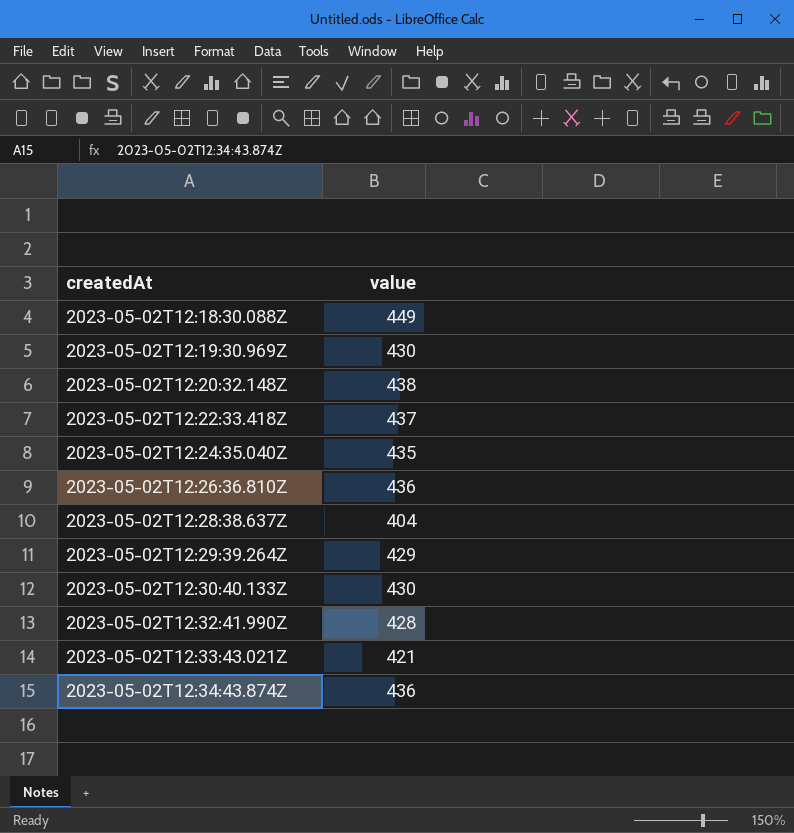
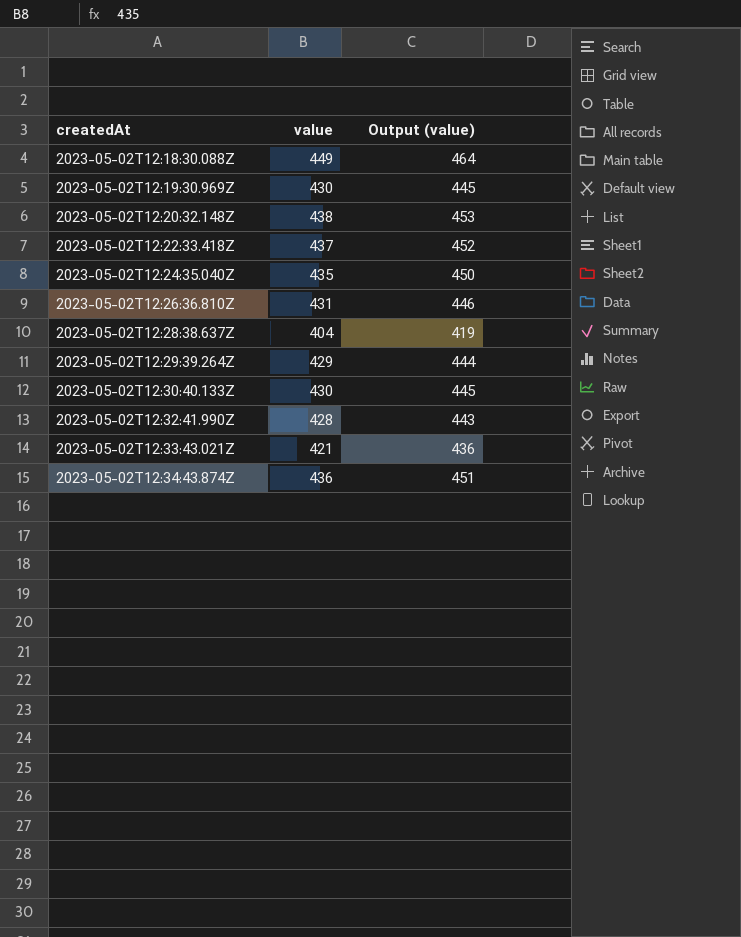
column Output (value) | formula: none -> [value] + 15
2023-05-02T12:26:36.810Z | value: 436 -> 431

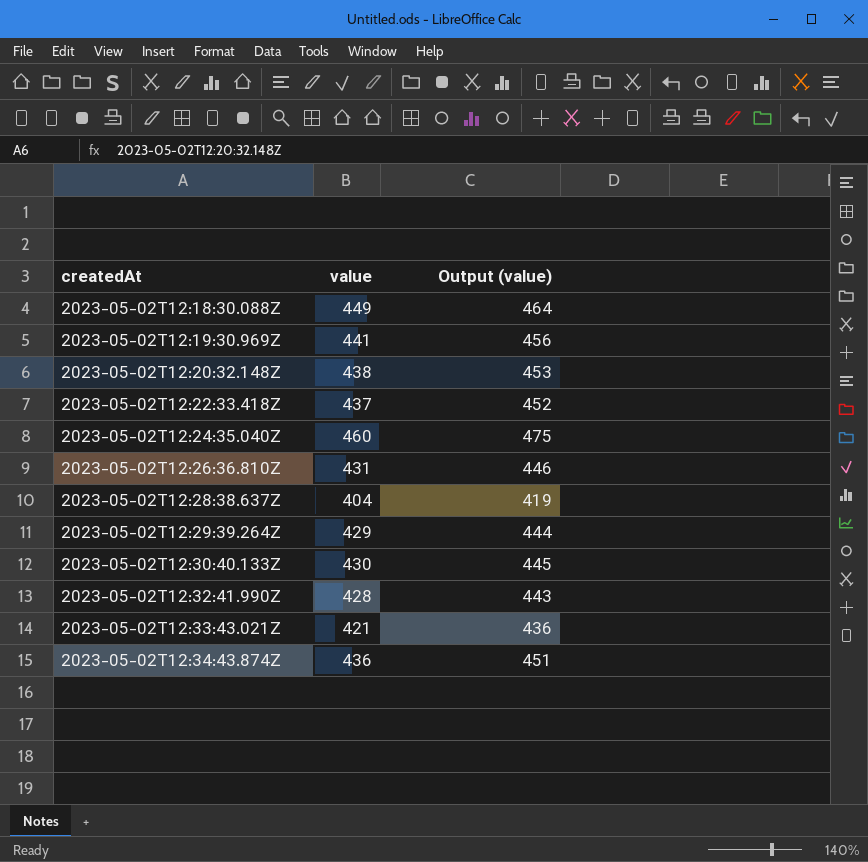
2023-05-02T12:19:30.969Z | value: 430 -> 441
2023-05-02T12:19:30.969Z | Output (value): 445 -> 456
2023-05-02T12:24:35.040Z | value: 435 -> 460
2023-05-02T12:24:35.040Z | Output (value): 450 -> 475

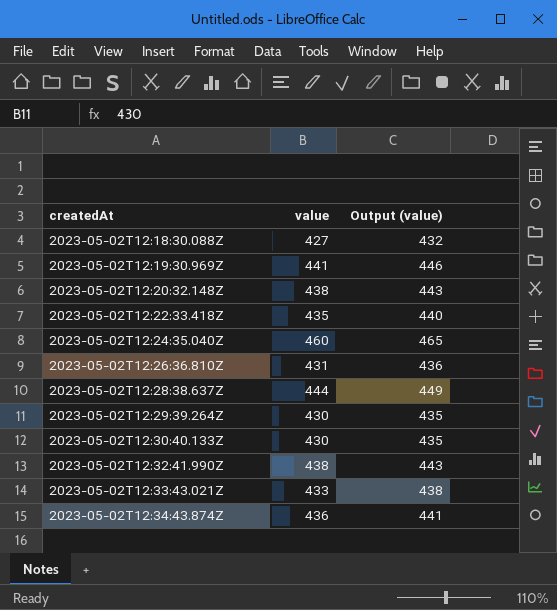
column Output (value) | formula: [value] + 15 -> [value] + 5
2023-05-02T12:18:30.088Z | value: 449 -> 427
2023-05-02T12:22:33.418Z | value: 437 -> 435
2023-05-02T12:28:38.637Z | value: 404 -> 444
2023-05-02T12:29:39.264Z | value: 429 -> 430
2023-05-02T12:32:41.990Z | value: 428 -> 438
2023-05-02T12:33:43.021Z | value: 421 -> 433

